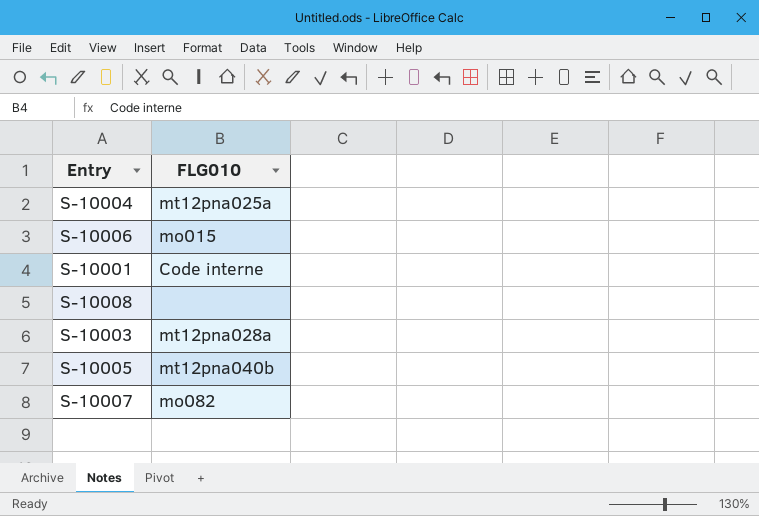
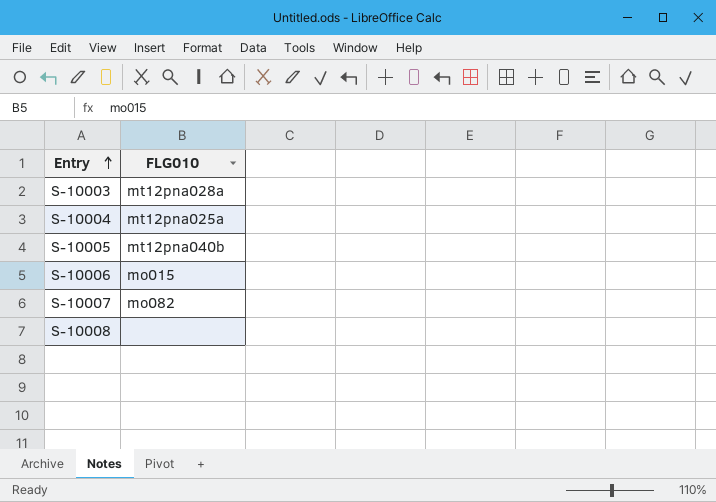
row order: none -> Entry ascending
row S-10001: Code interne -> none

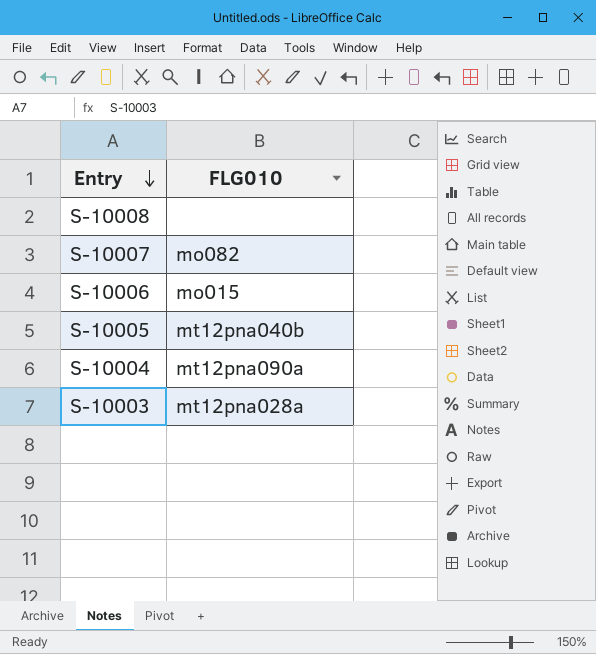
row order: Entry ascending -> Entry descending
S-10004 | FLG010: mt12pna025a -> mt12pna090a

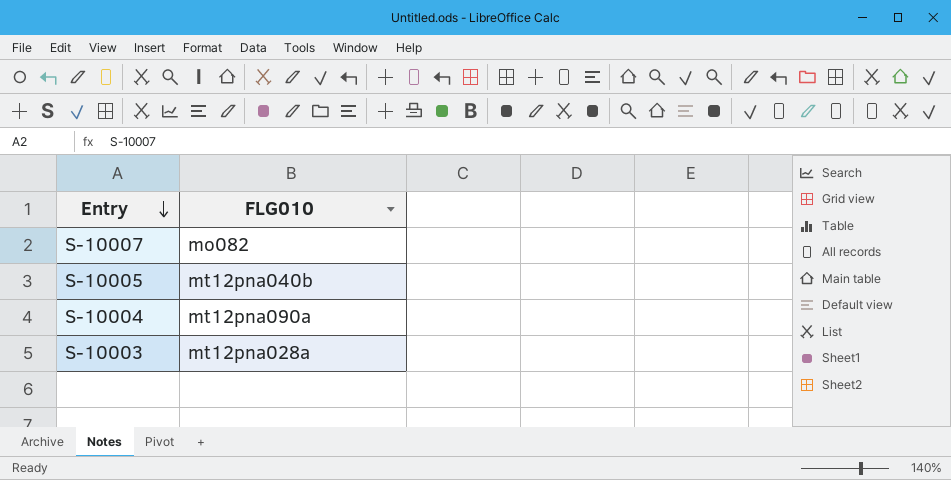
row S-10008: none -> none
row S-10006: mo015 -> none

